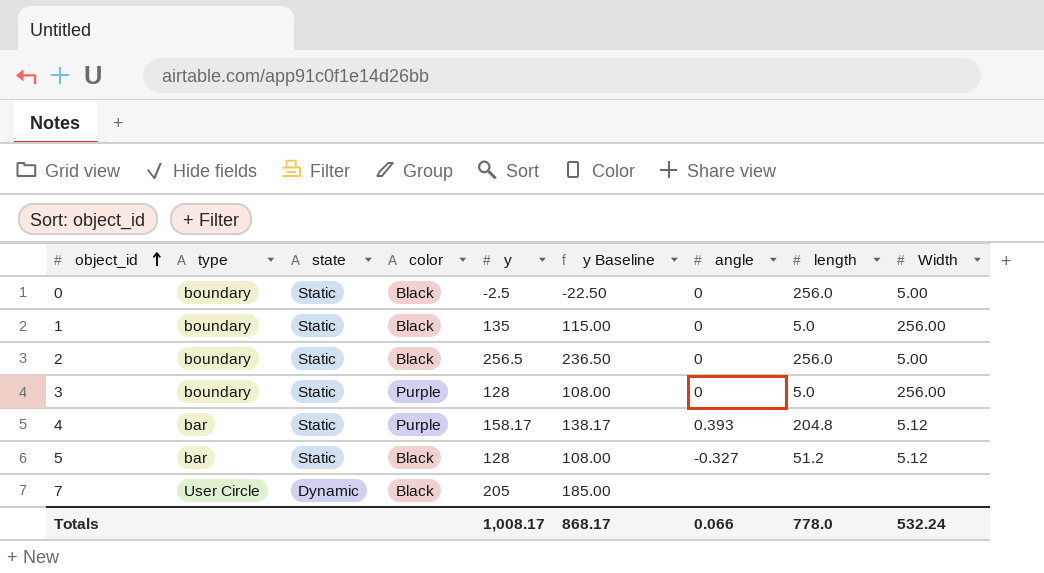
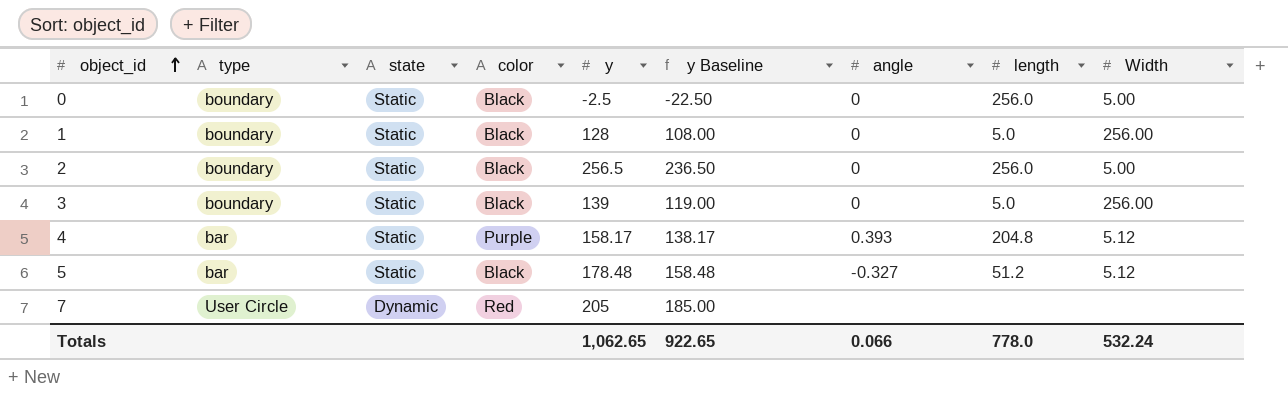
1 | y: 135 -> 128
1 | y Baseline: 115.00 -> 108.00
3 | color: Purple -> Black
3 | y: 128 -> 139
3 | y Baseline: 108.00 -> 119.00
5 | y: 128 -> 178.48
5 | y Baseline: 108.00 -> 158.48
7 | color: Black -> Red
Totals | y: 1,008.17 -> 1,062.65
Totals | y Baseline: 868.17 -> 922.65

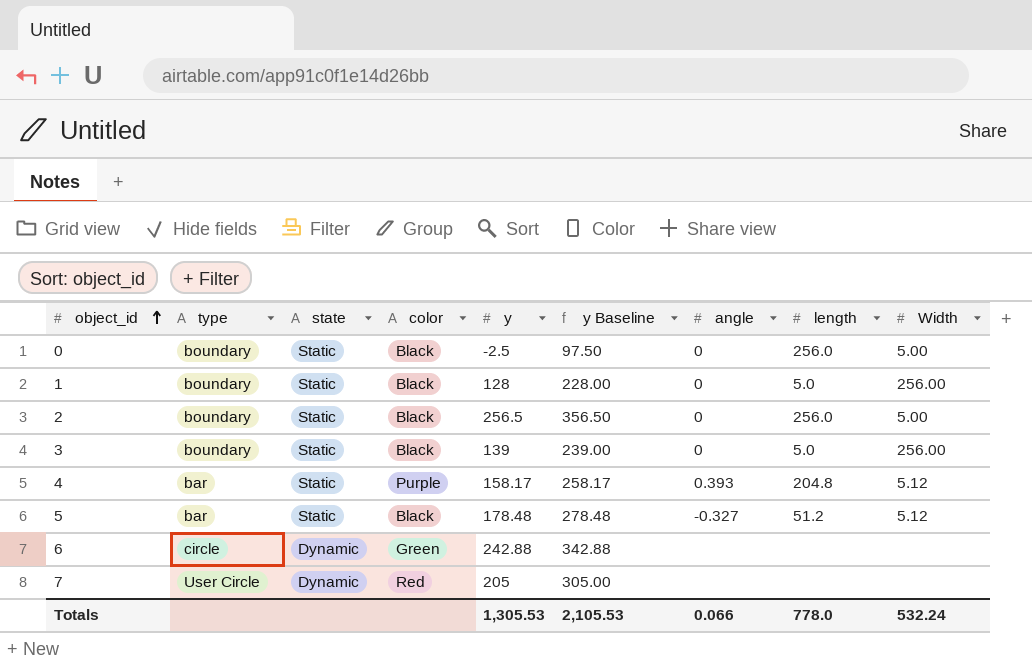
column y Baseline | formula: [y] - 20 -> [y] + 100
row 6: none -> circle | Dynamic | Green | 242.88 | 342.88 | none | none | none
Totals | y: 1,062.65 -> 1,305.53
Totals | y Baseline: 922.65 -> 2,105.53

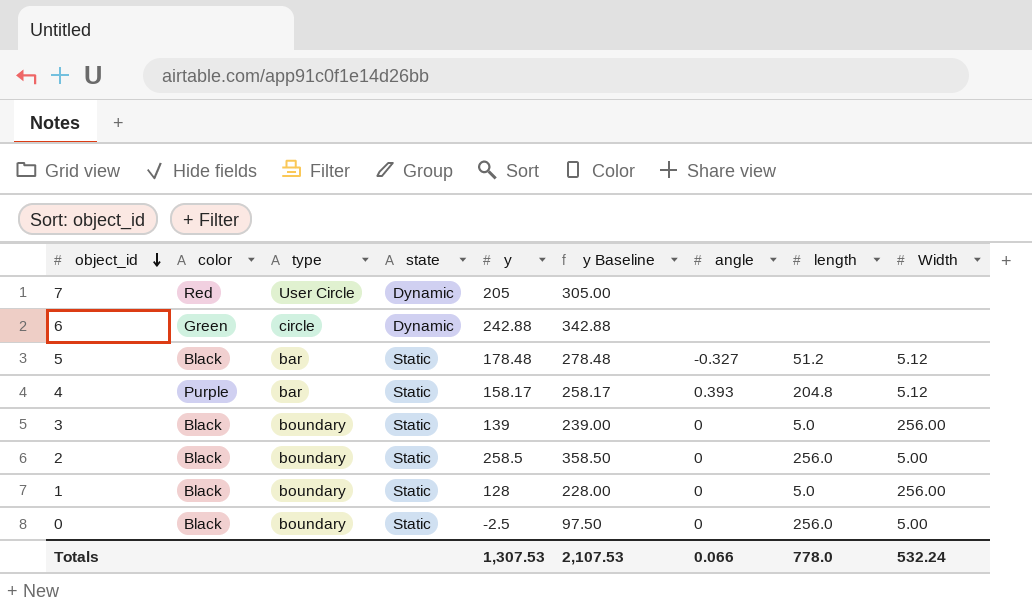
row order: object_id ascending -> object_id descending
column color | position: 4 -> 2
2 | y: 256.5 -> 258.5
2 | y Baseline: 356.50 -> 358.50
Totals | y: 1,305.53 -> 1,307.53
Totals | y Baseline: 2,105.53 -> 2,107.53

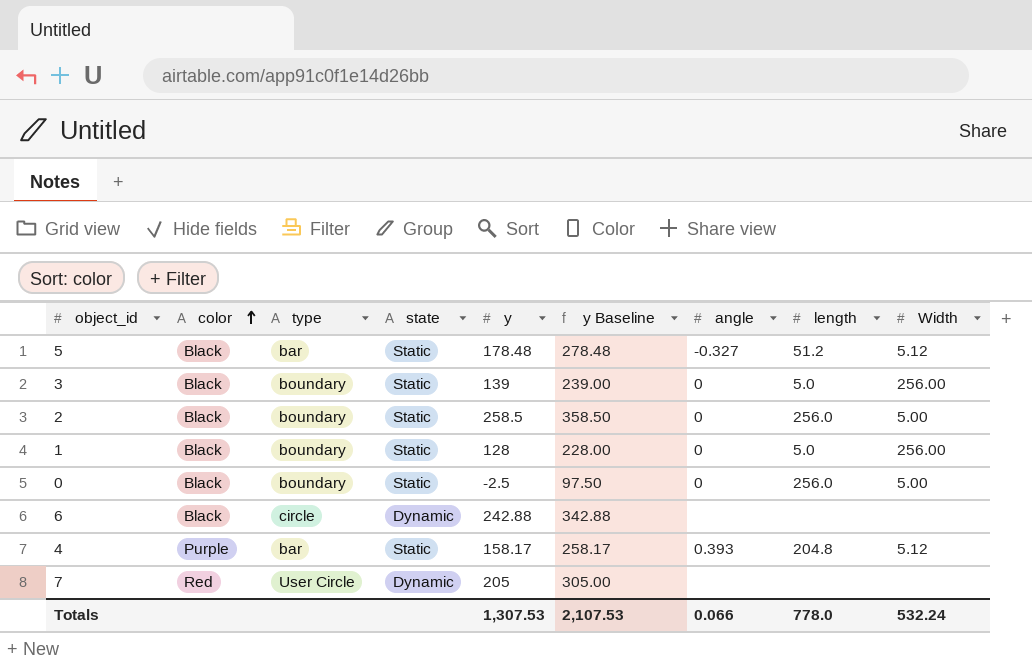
row order: object_id descending -> color ascending
6 | color: Green -> Black

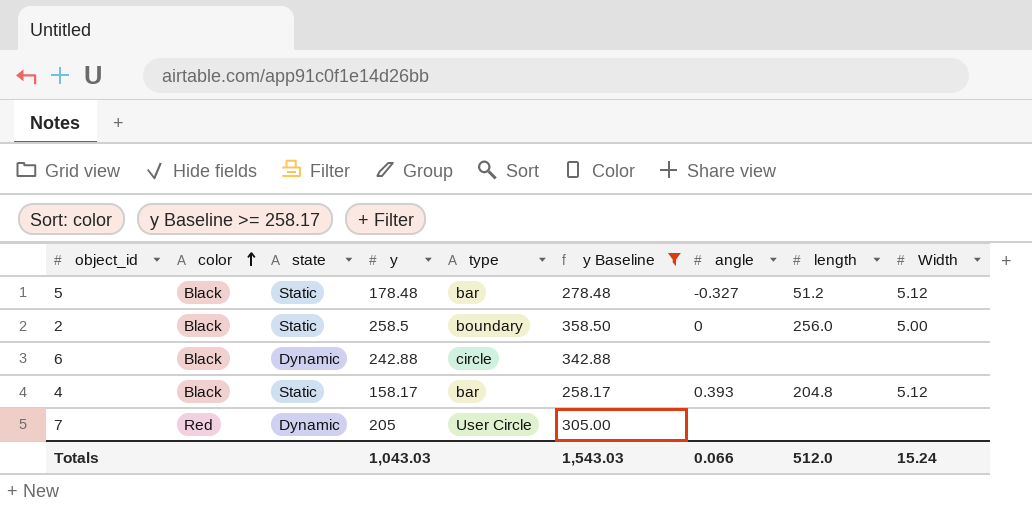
filter: none -> y Baseline >= 258.17
column type | position: 3 -> 5
4 | color: Purple -> Black
Totals | y: 1,307.53 -> 1,043.03
Totals | y Baseline: 2,107.53 -> 1,543.03
Totals | length: 778.0 -> 512.0
Totals | Width: 532.24 -> 15.24

